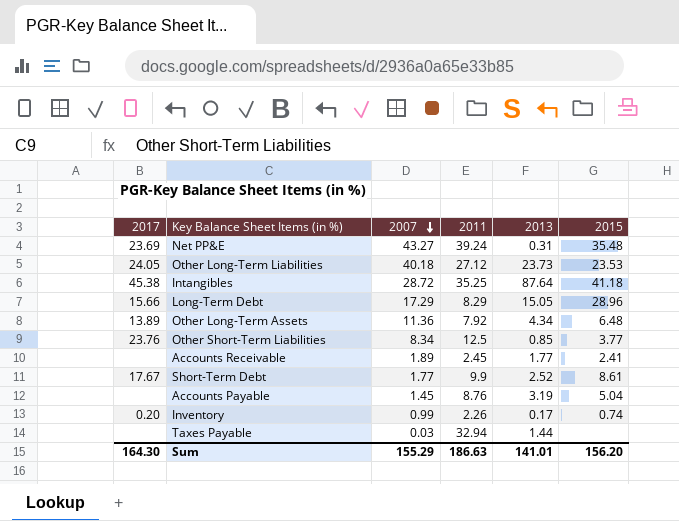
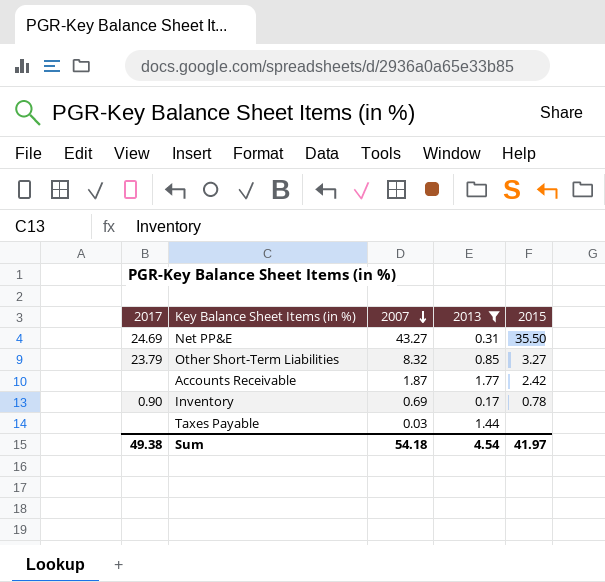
filter: none -> 2013 <= 1.77
column 2011 | position: 4 -> none
Net PP&E | 2017: 23.69 -> 24.69
Net PP&E | 2015: 35.48 -> 35.50
Other Short-Term Liabilities | 2017: 23.76 -> 23.79
Other Short-Term Liabilities | 2007: 8.34 -> 8.32
Other Short-Term Liabilities | 2015: 3.77 -> 3.27
Accounts Receivable | 2007: 1.89 -> 1.87
Accounts Receivable | 2015: 2.41 -> 2.42
Inventory | 2017: 0.20 -> 0.90
Inventory | 2007: 0.99 -> 0.69
Inventory | 2015: 0.74 -> 0.78
Sum | 2017: 164.30 -> 49.38
Sum | 2007: 155.29 -> 54.18
Sum | 2013: 141.01 -> 4.54
Sum | 2015: 156.20 -> 41.97

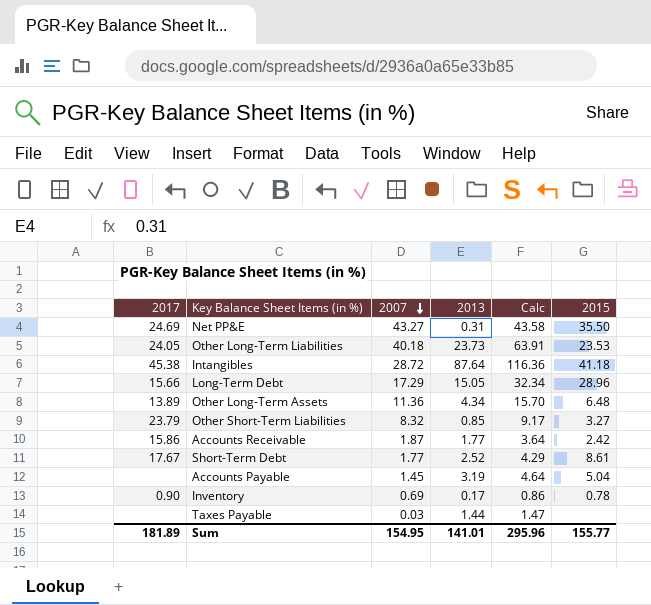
filter: 2013 <= 1.77 -> none
column Calc | formula: none -> [2007] + [2013]
Accounts Receivable | 2017: none -> 15.86
Sum | 2017: 49.38 -> 181.89
Sum | 2007: 54.18 -> 154.95
Sum | 2013: 4.54 -> 141.01
Sum | 2015: 41.97 -> 155.77

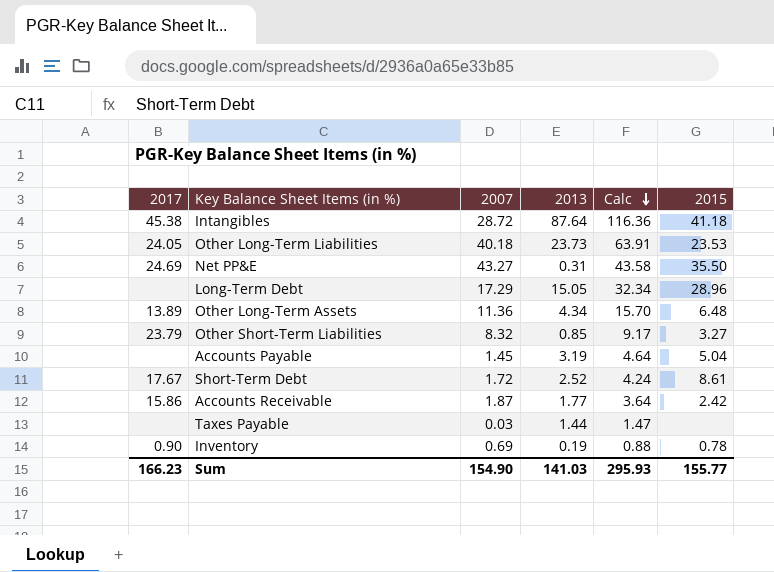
row order: 2007 descending -> Calc descending
Long-Term Debt | 2017: 15.66 -> none
Short-Term Debt | 2007: 1.77 -> 1.72
Short-Term Debt | Calc: 4.29 -> 4.24
Inventory | 2013: 0.17 -> 0.19
Inventory | Calc: 0.86 -> 0.88
Sum | 2017: 181.89 -> 166.23
Sum | 2007: 154.95 -> 154.90
Sum | 2013: 141.01 -> 141.03
Sum | Calc: 295.96 -> 295.93

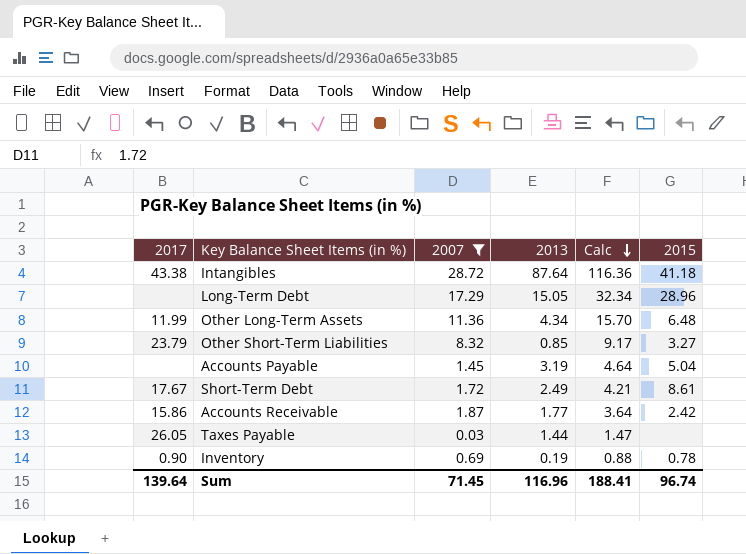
filter: none -> 2007 <= 28.72
Intangibles | 2017: 45.38 -> 43.38
Other Long-Term Assets | 2017: 13.89 -> 11.99
Short-Term Debt | 2013: 2.52 -> 2.49
Short-Term Debt | Calc: 4.24 -> 4.21
Taxes Payable | 2017: none -> 26.05
Sum | 2017: 166.23 -> 139.64
Sum | 2007: 154.90 -> 71.45
Sum | 2013: 141.03 -> 116.96
Sum | Calc: 295.93 -> 188.41
Sum | 2015: 155.77 -> 96.74

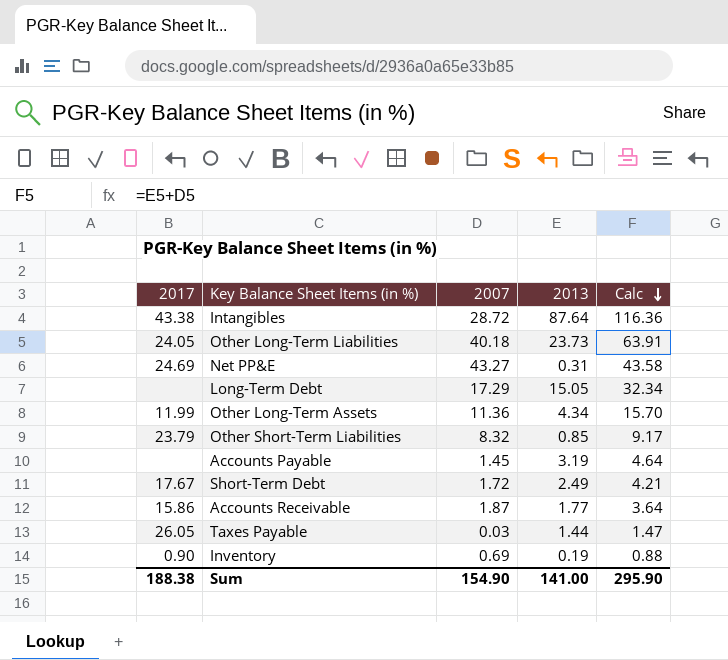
filter: 2007 <= 28.72 -> none
column 2015 | position: 6 -> none
Sum | 2017: 139.64 -> 188.38
Sum | 2007: 71.45 -> 154.90
Sum | 2013: 116.96 -> 141.00
Sum | Calc: 188.41 -> 295.90

